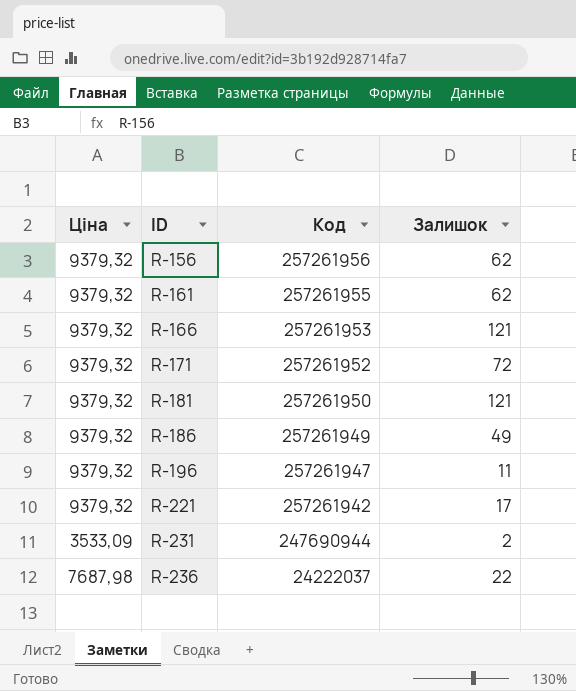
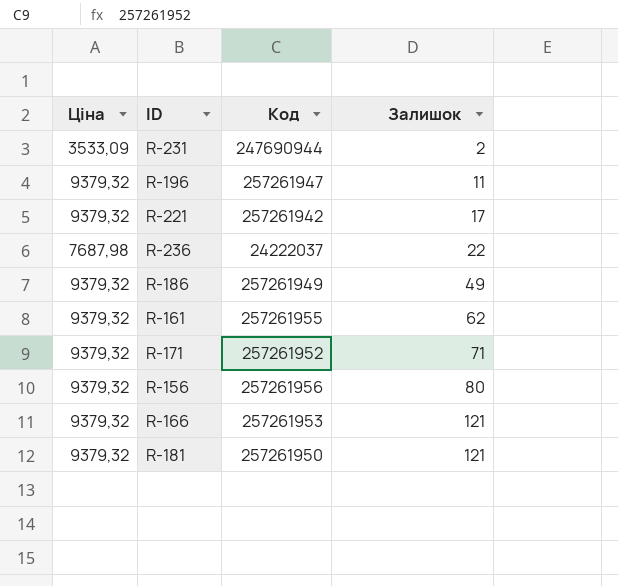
row order: ID ascending -> Залишок ascending
R-171 | Залишок: 72 -> 71
R-156 | Залишок: 62 -> 80

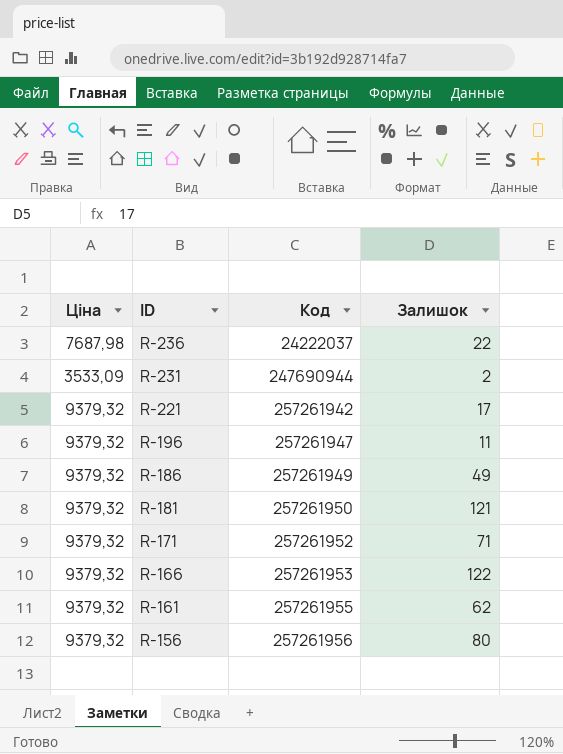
row order: Залишок ascending -> ID descending
R-166 | Залишок: 121 -> 122

